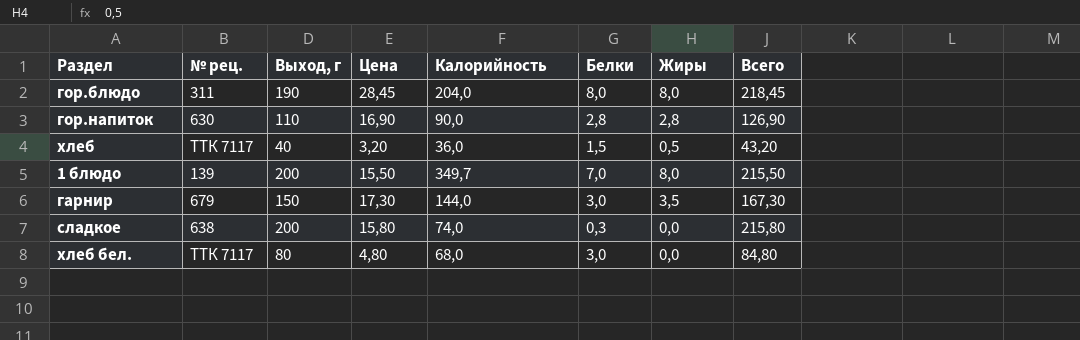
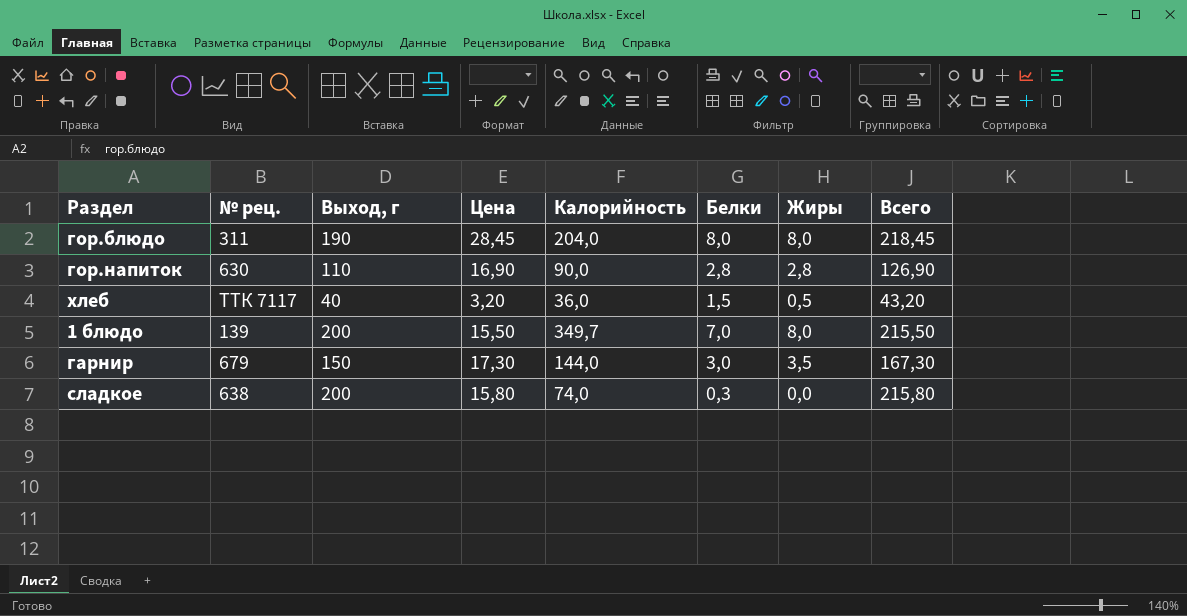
row хлеб бел.: ТТК 7117 | 80 | 4,80 | 68,0 | 3,0 | 0,0 | 84,80 -> none

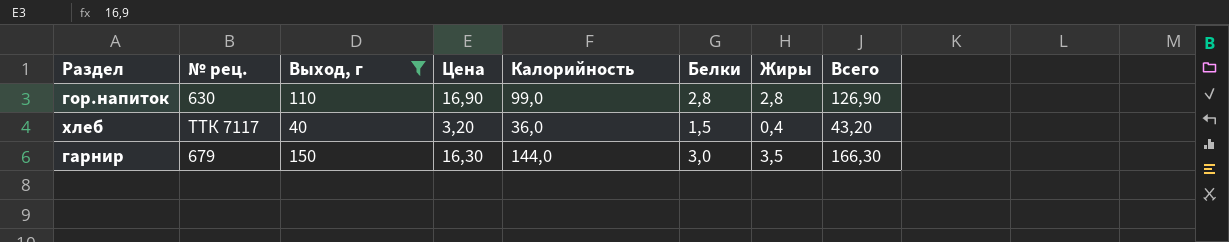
filter: none -> Выход, г <= 150
гор.напиток | Калорийность: 90,0 -> 99,0
хлеб | Жиры: 0,5 -> 0,4
гарнир | Цена: 17,30 -> 16,30
гарнир | Всего: 167,30 -> 166,30

